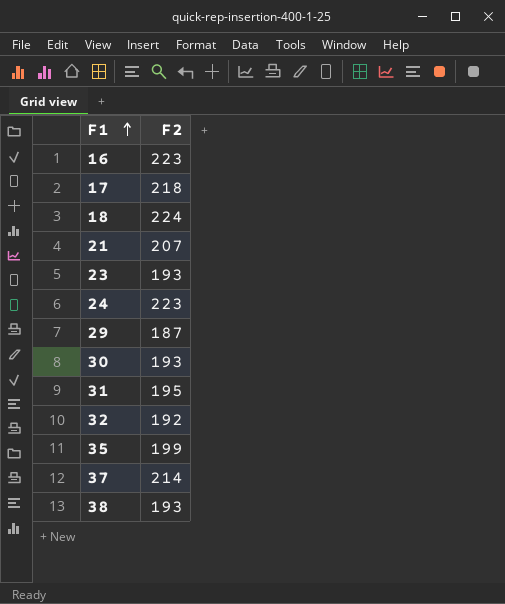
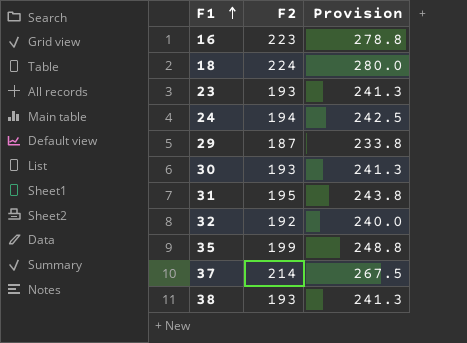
column Provision | formula: none -> [F2] * 1.25
row 17: 218 -> none
row 21: 207 -> none
24 | F2: 223 -> 194

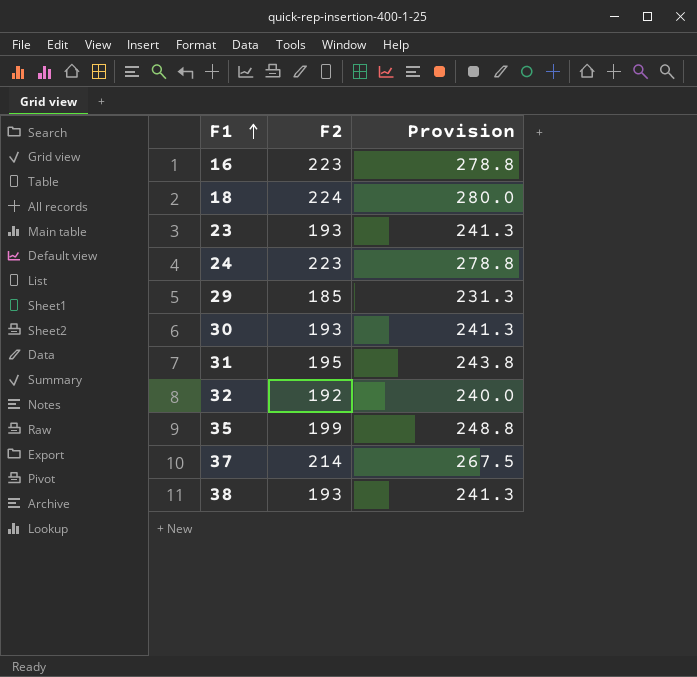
24 | F2: 194 -> 223
24 | Provision: 242.5 -> 278.8
29 | F2: 187 -> 185
29 | Provision: 233.8 -> 231.3

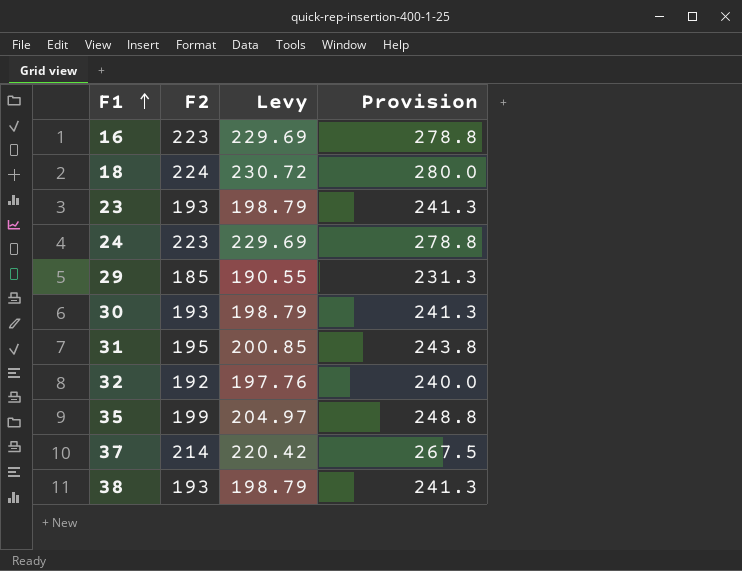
column Levy | formula: none -> [F2] * 1.03

